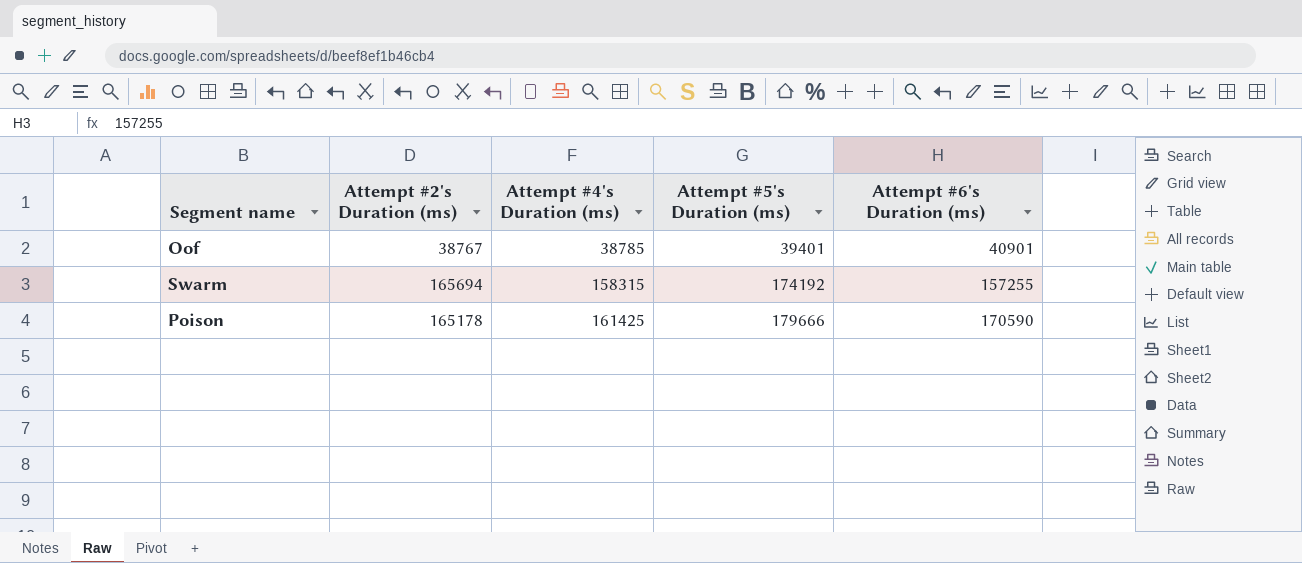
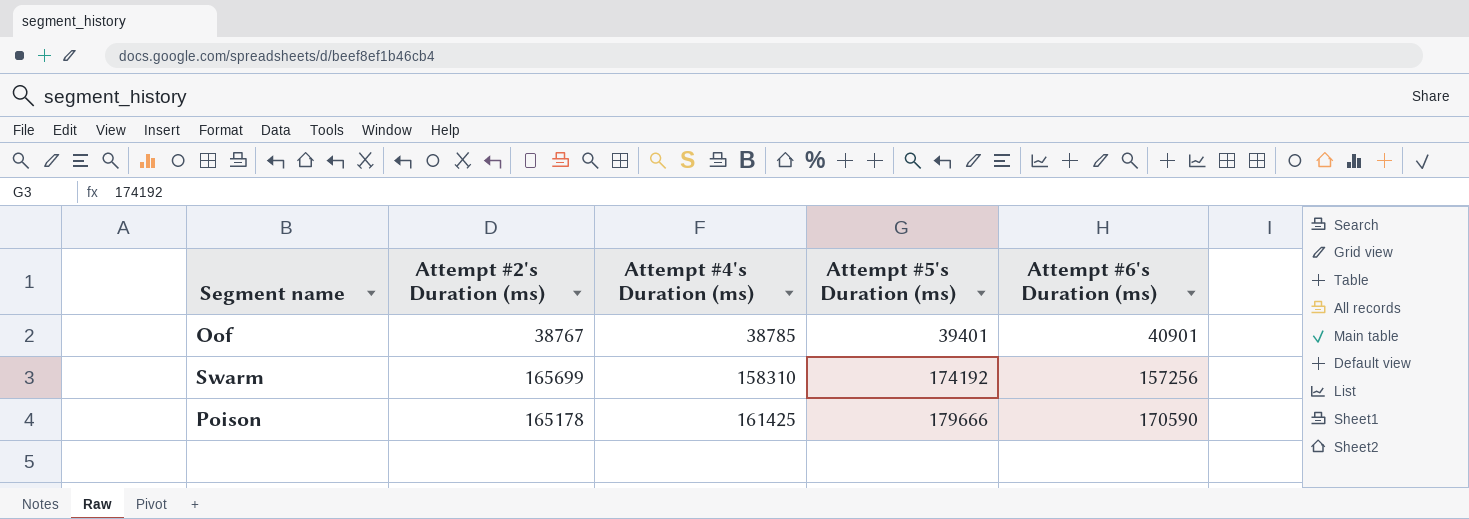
Swarm | Attempt #2's Duration (ms): 165694 -> 165699
Swarm | Attempt #4's Duration (ms): 158315 -> 158310
Swarm | Attempt #6's Duration (ms): 157255 -> 157256

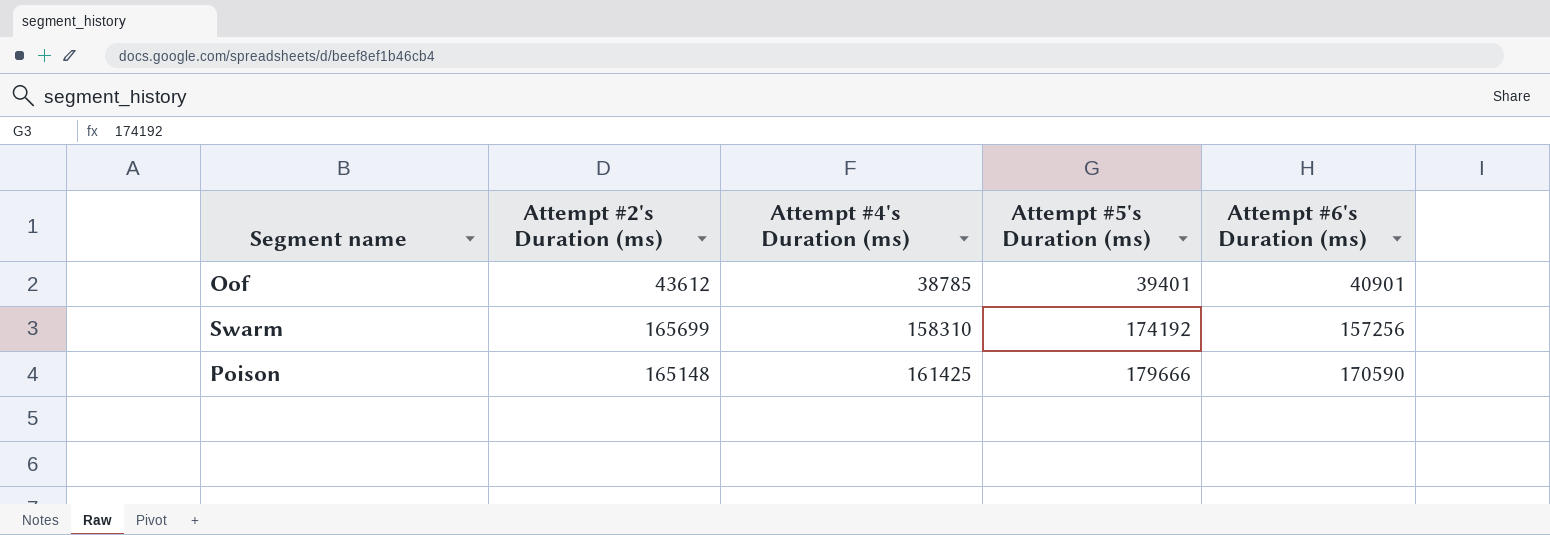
Oof | Attempt #2's Duration (ms): 38767 -> 43612
Poison | Attempt #2's Duration (ms): 165178 -> 165148

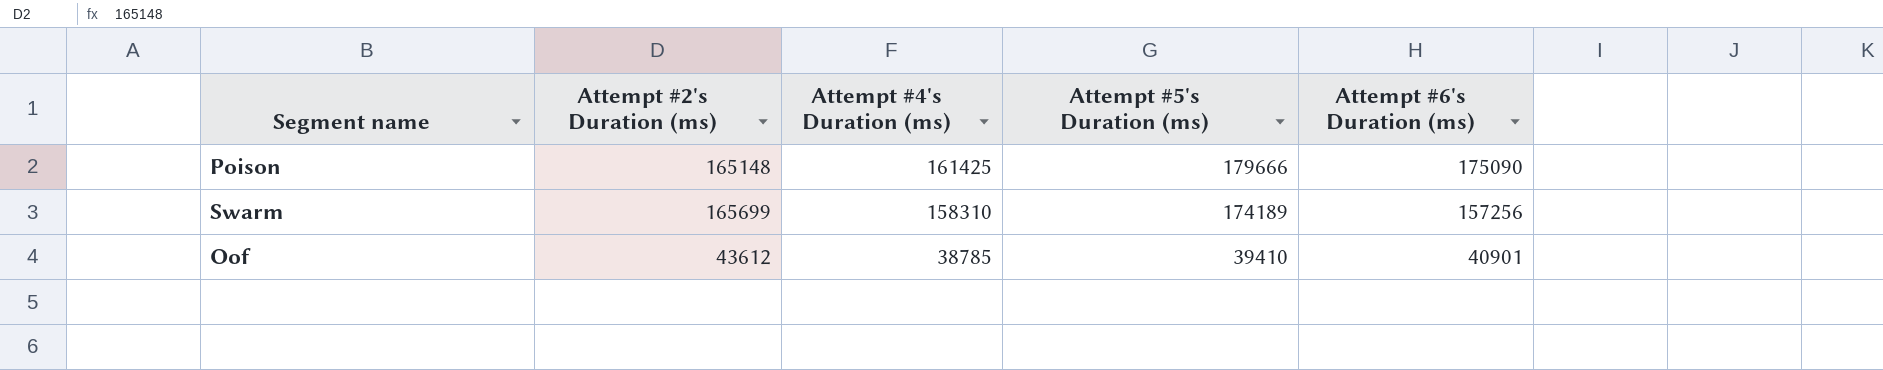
row order: Attempt #4's Duration (ms) ascending -> Attempt #4's Duration (ms) descending
Poison | Attempt #6's Duration (ms): 170590 -> 175090
Swarm | Attempt #5's Duration (ms): 174192 -> 174189
Oof | Attempt #5's Duration (ms): 39401 -> 39410

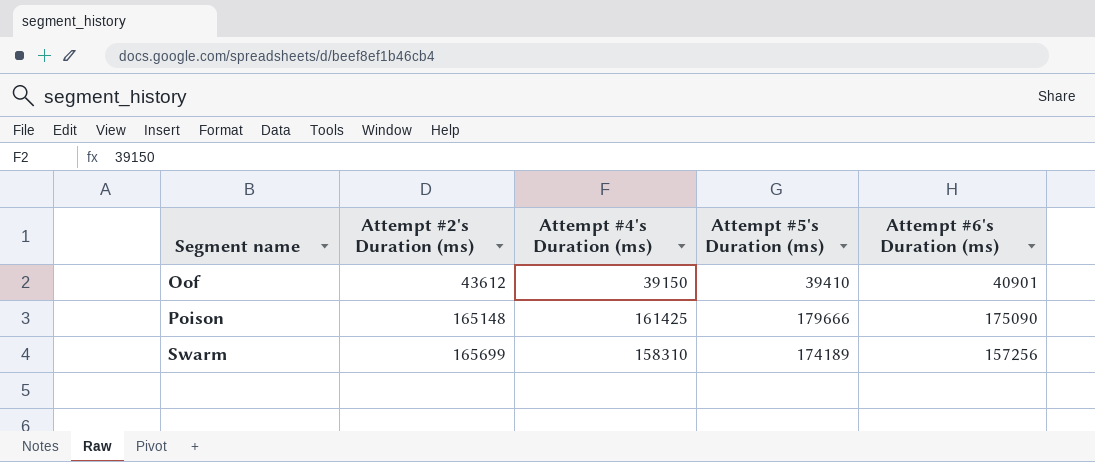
row order: Attempt #4's Duration (ms) descending -> Segment name ascending
Oof | Attempt #4's Duration (ms): 38785 -> 39150

